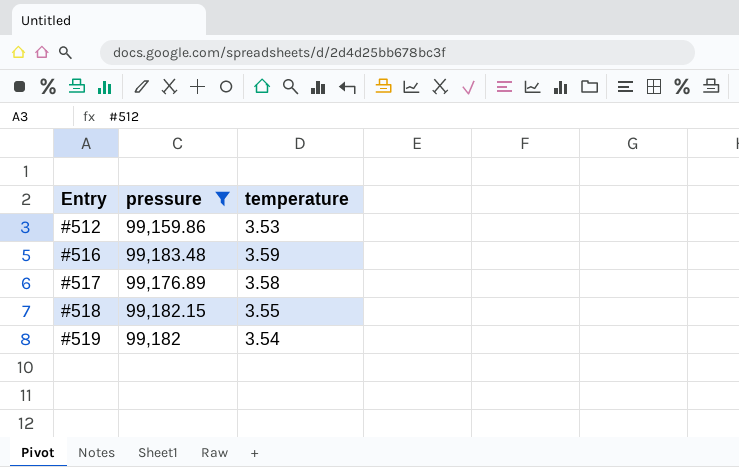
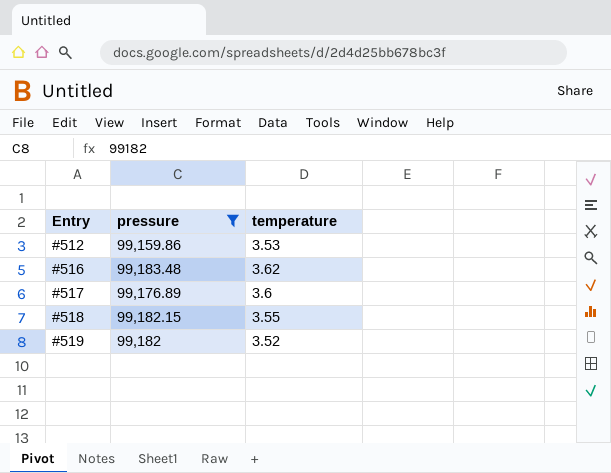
#516 | temperature: 3.59 -> 3.62
#517 | temperature: 3.58 -> 3.6
#519 | temperature: 3.54 -> 3.52

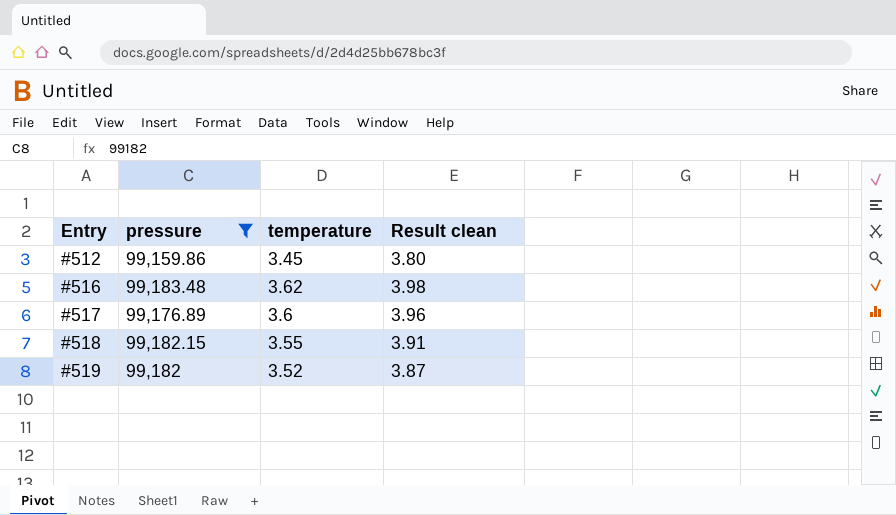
column Result clean | formula: none -> [temperature] * 1.1
#512 | temperature: 3.53 -> 3.45

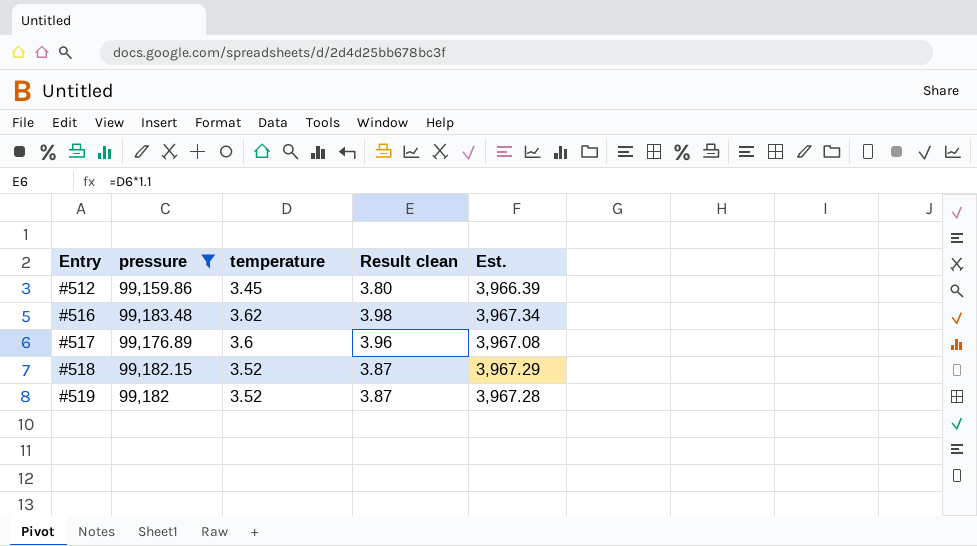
column Est. | formula: none -> [pressure] * 0.04
#518 | temperature: 3.55 -> 3.52
#518 | Result clean: 3.91 -> 3.87

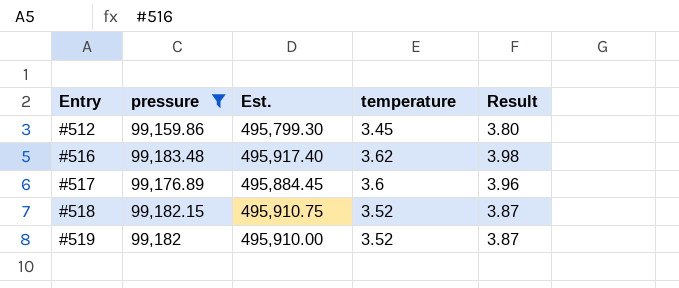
column Est. | formula: [pressure] * 0.04 -> [pressure] * 5
column Est. | position: 5 -> 3
column name: Result clean -> Result

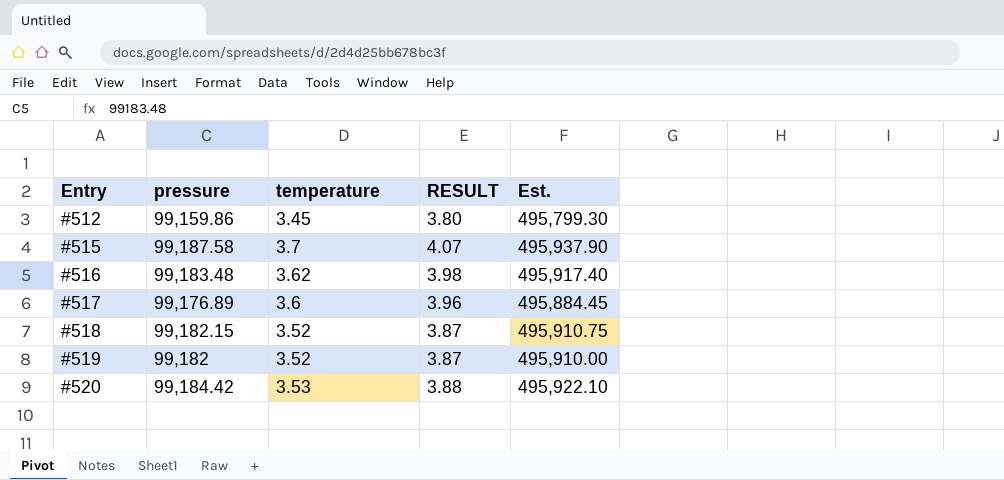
filter: pressure <= 99,183.48 -> none
column name: Result -> RESULT
column Est. | position: 3 -> 5

